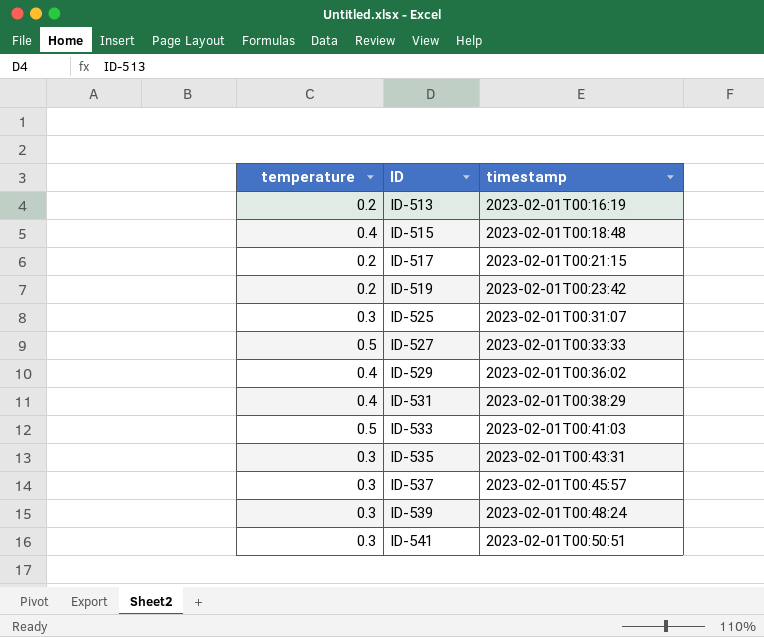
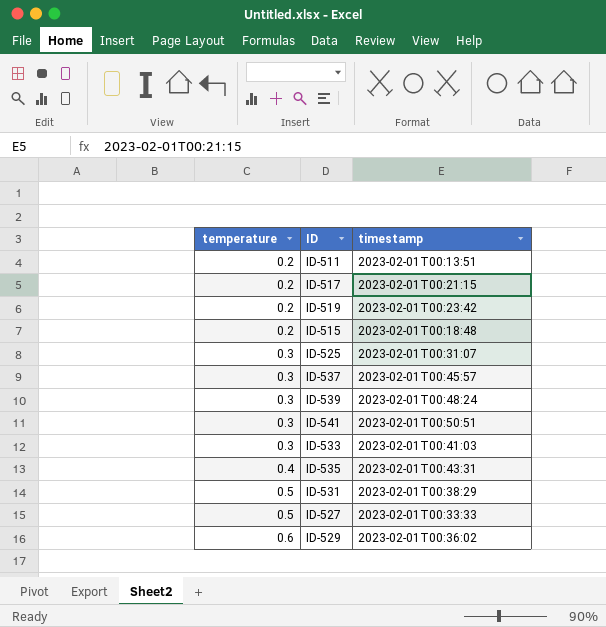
row order: ID ascending -> temperature ascending
row ID-513: 0.2 | 2023-02-01T00:16:19 -> none
row ID-511: none -> 0.2 | 2023-02-01T00:13:51
ID-515 | temperature: 0.4 -> 0.2
ID-533 | temperature: 0.5 -> 0.3
ID-535 | temperature: 0.3 -> 0.4
ID-531 | temperature: 0.4 -> 0.5
ID-529 | temperature: 0.4 -> 0.6

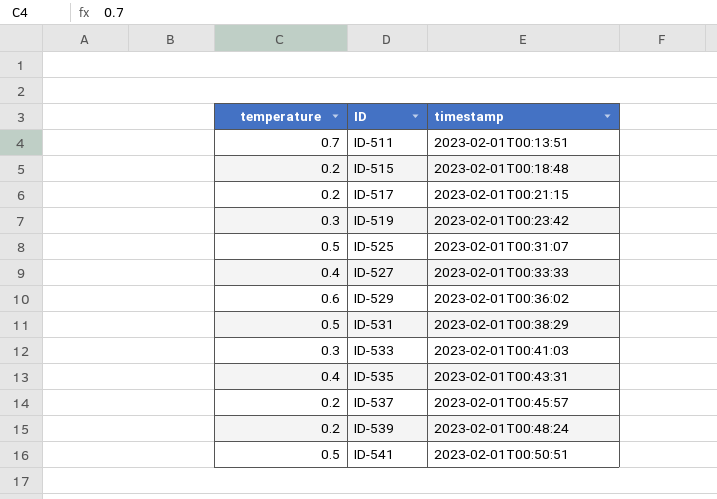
row order: temperature ascending -> ID ascending
ID-511 | temperature: 0.2 -> 0.7
ID-519 | temperature: 0.2 -> 0.3
ID-525 | temperature: 0.3 -> 0.5
ID-527 | temperature: 0.5 -> 0.4
ID-537 | temperature: 0.3 -> 0.2
ID-539 | temperature: 0.3 -> 0.2
ID-541 | temperature: 0.3 -> 0.5

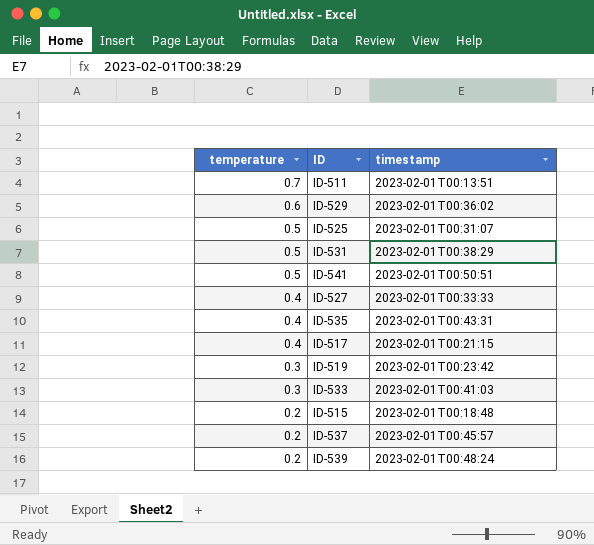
row order: ID ascending -> temperature descending
ID-517 | temperature: 0.2 -> 0.4

